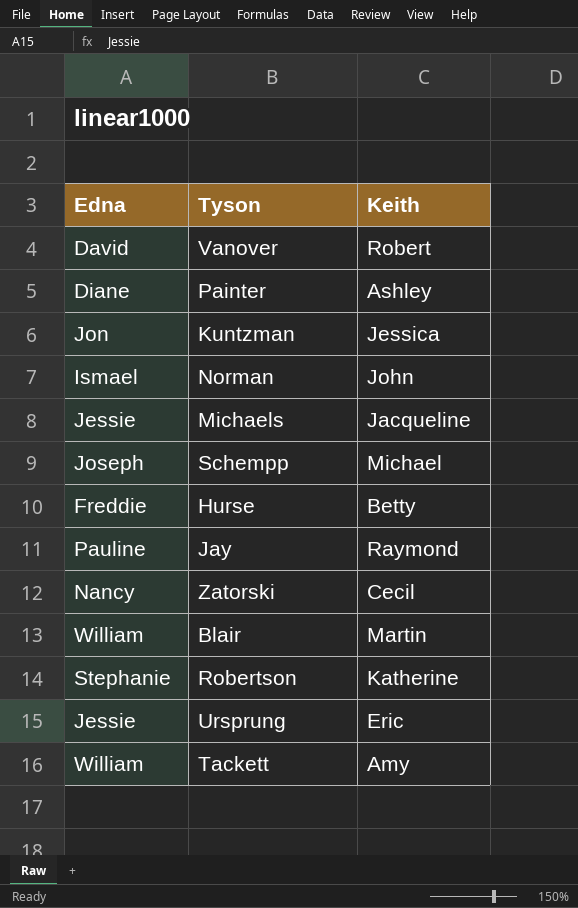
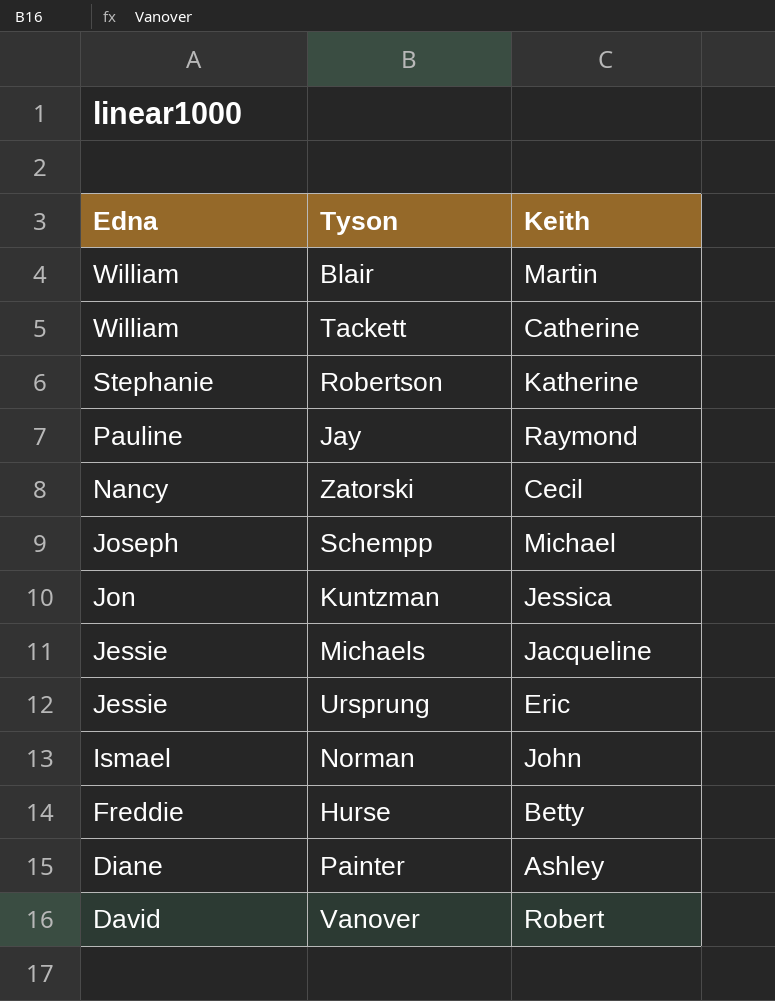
row order: none -> Edna descending
Tackett | Keith: Amy -> Catherine

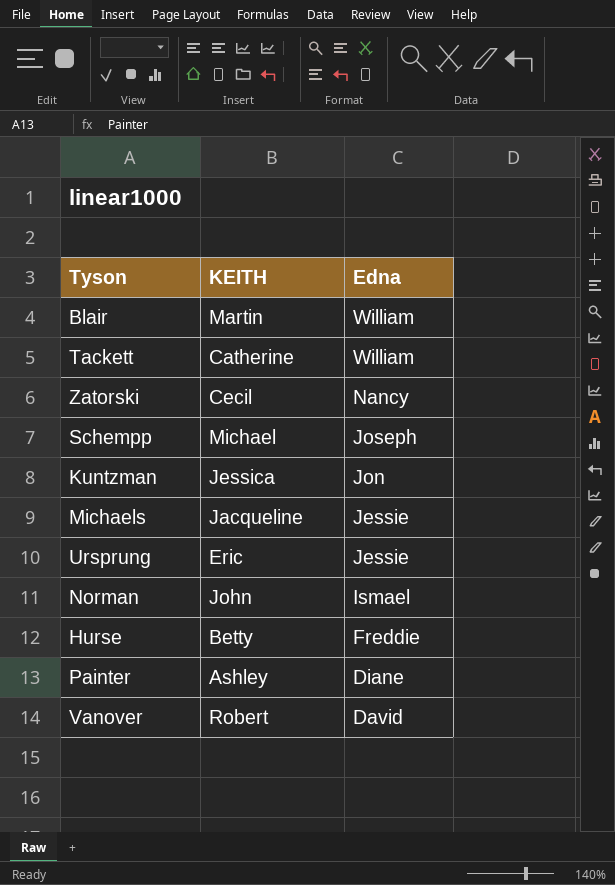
column name: Keith -> KEITH
column Edna | position: 1 -> 3
row Robertson: Stephanie | Katherine -> none
row Jay: Pauline | Raymond -> none

